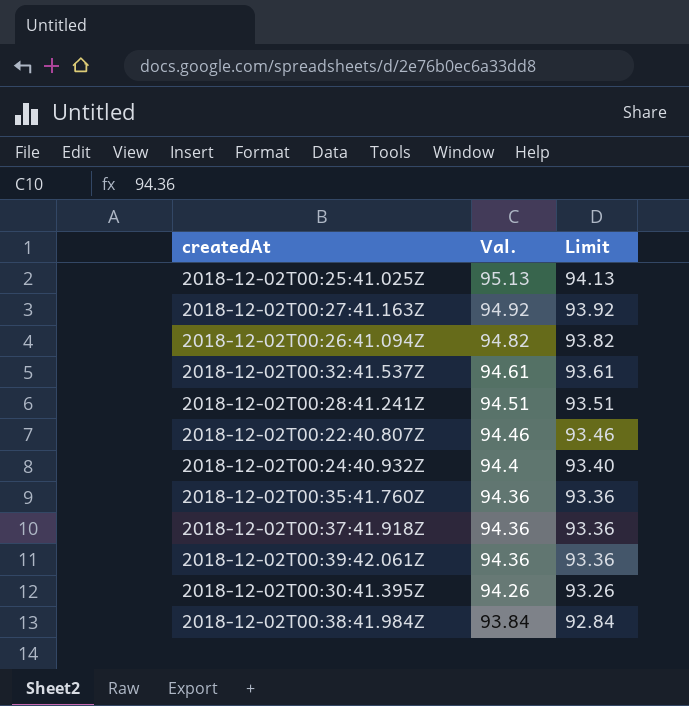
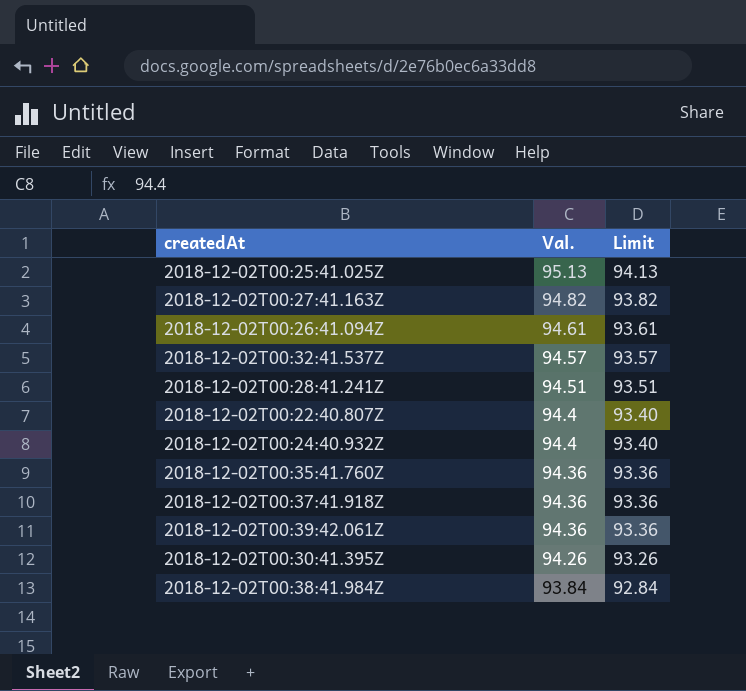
2018-12-02T00:27:41.163Z | Val.: 94.92 -> 94.82
2018-12-02T00:27:41.163Z | Limit: 93.92 -> 93.82
2018-12-02T00:26:41.094Z | Val.: 94.82 -> 94.61
2018-12-02T00:26:41.094Z | Limit: 93.82 -> 93.61
2018-12-02T00:32:41.537Z | Val.: 94.61 -> 94.57
2018-12-02T00:32:41.537Z | Limit: 93.61 -> 93.57
2018-12-02T00:22:40.807Z | Val.: 94.46 -> 94.4
2018-12-02T00:22:40.807Z | Limit: 93.46 -> 93.40

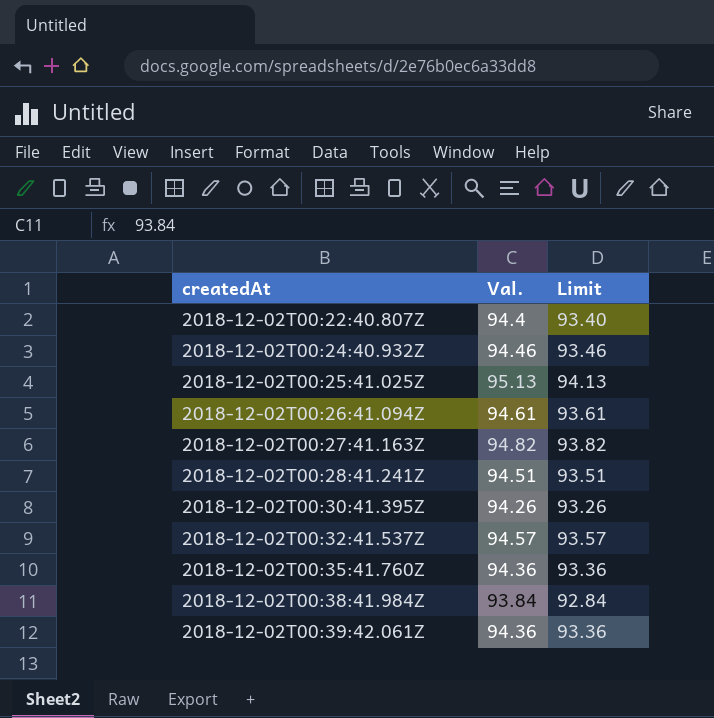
row order: Val. descending -> createdAt ascending
row 2018-12-02T00:37:41.918Z: 94.36 | 93.36 -> none
2018-12-02T00:24:40.932Z | Val.: 94.4 -> 94.46
2018-12-02T00:24:40.932Z | Limit: 93.40 -> 93.46

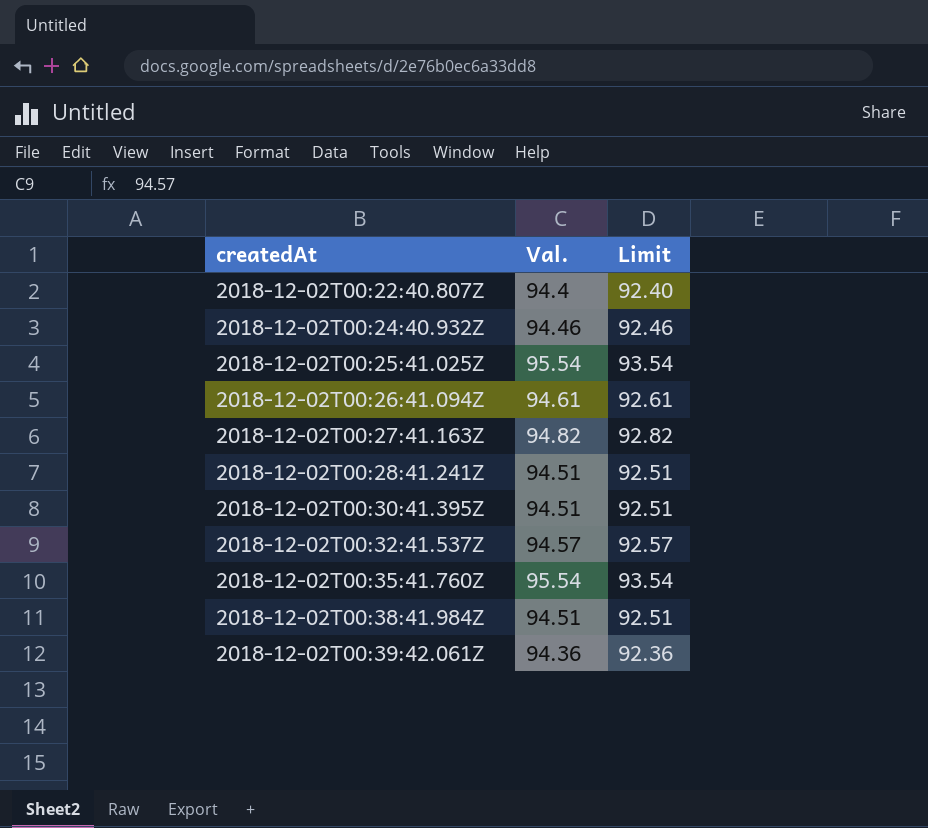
column Limit | formula: [Val.] - 1 -> [Val.] - 2
2018-12-02T00:25:41.025Z | Val.: 95.13 -> 95.54
2018-12-02T00:30:41.395Z | Val.: 94.26 -> 94.51
2018-12-02T00:35:41.760Z | Val.: 94.36 -> 95.54
2018-12-02T00:38:41.984Z | Val.: 93.84 -> 94.51

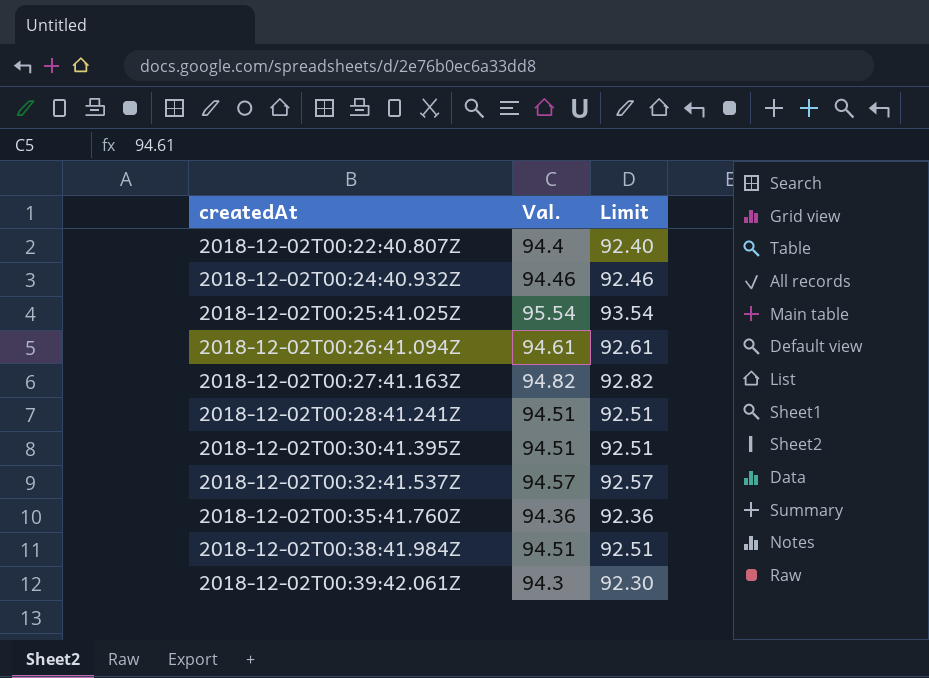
2018-12-02T00:35:41.760Z | Val.: 95.54 -> 94.36
2018-12-02T00:35:41.760Z | Limit: 93.54 -> 92.36
2018-12-02T00:39:42.061Z | Val.: 94.36 -> 94.3
2018-12-02T00:39:42.061Z | Limit: 92.36 -> 92.30

